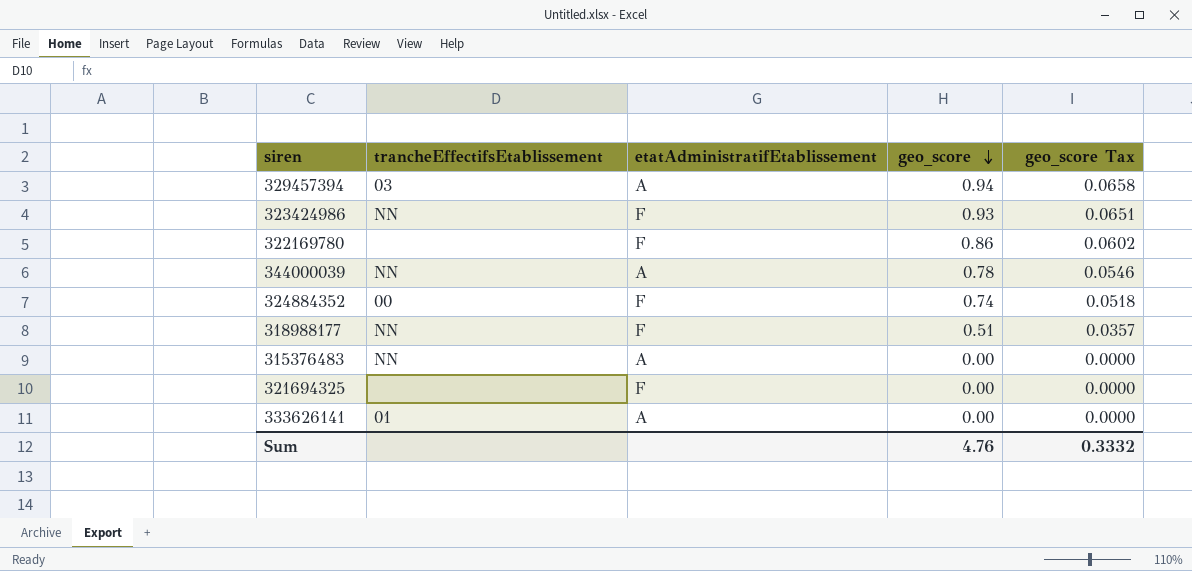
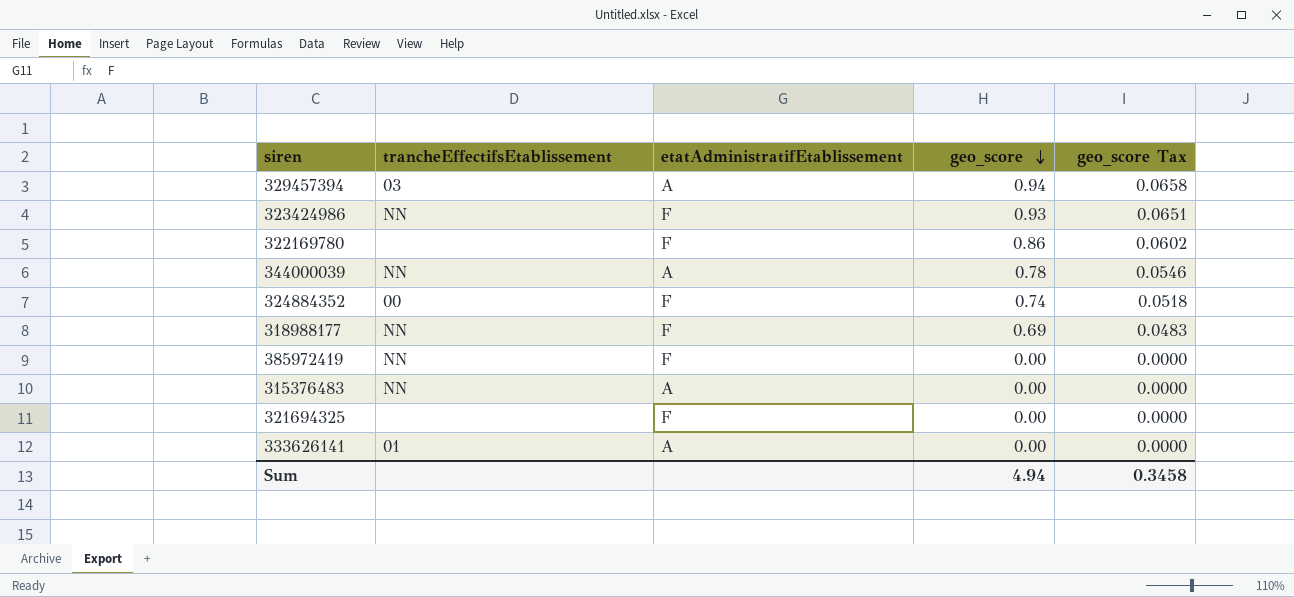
318988177 | geo_score: 0.51 -> 0.69
318988177 | geo_score Tax: 0.0357 -> 0.0483
row 385972419: none -> NN | F | 0.00 | 0.0000
Sum | geo_score: 4.76 -> 4.94
Sum | geo_score Tax: 0.3332 -> 0.3458

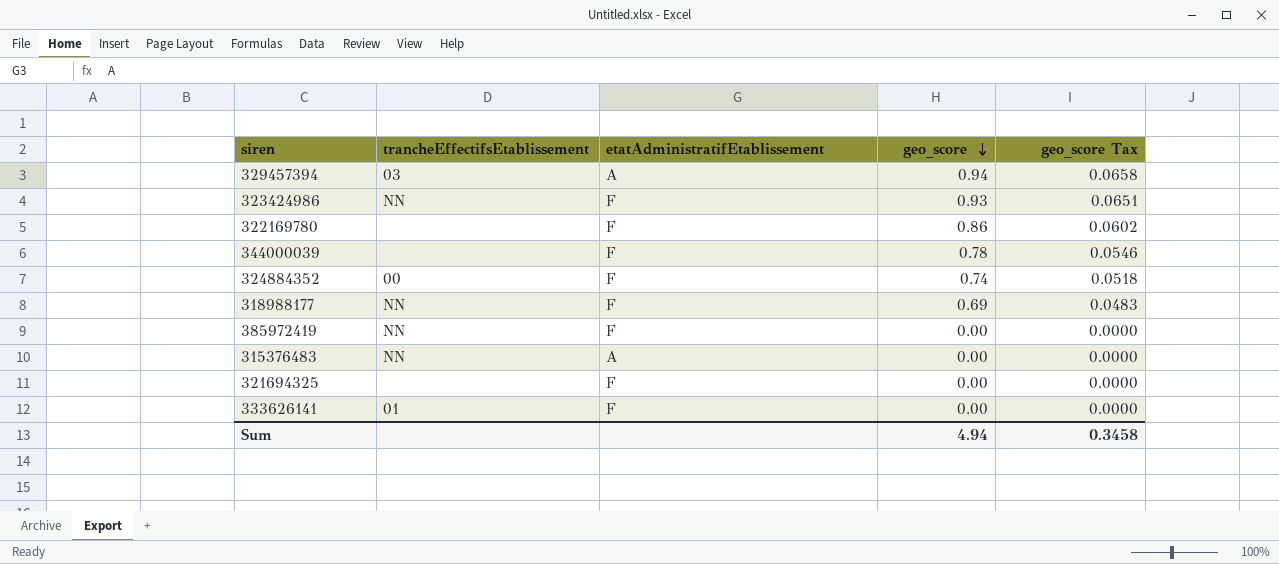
344000039 | trancheEffectifsEtablissement: NN -> none
344000039 | etatAdministratifEtablissement: A -> F
333626141 | etatAdministratifEtablissement: A -> F

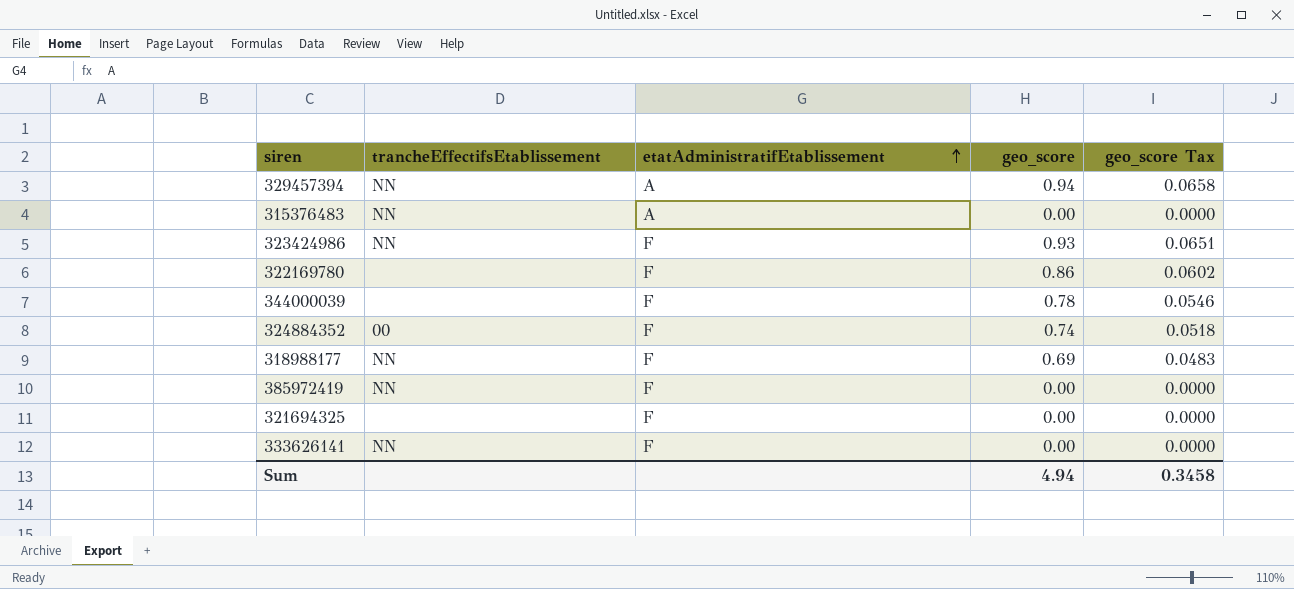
row order: geo_score descending -> etatAdministratifEtablissement ascending
329457394 | trancheEffectifsEtablissement: 03 -> NN
333626141 | trancheEffectifsEtablissement: 01 -> NN

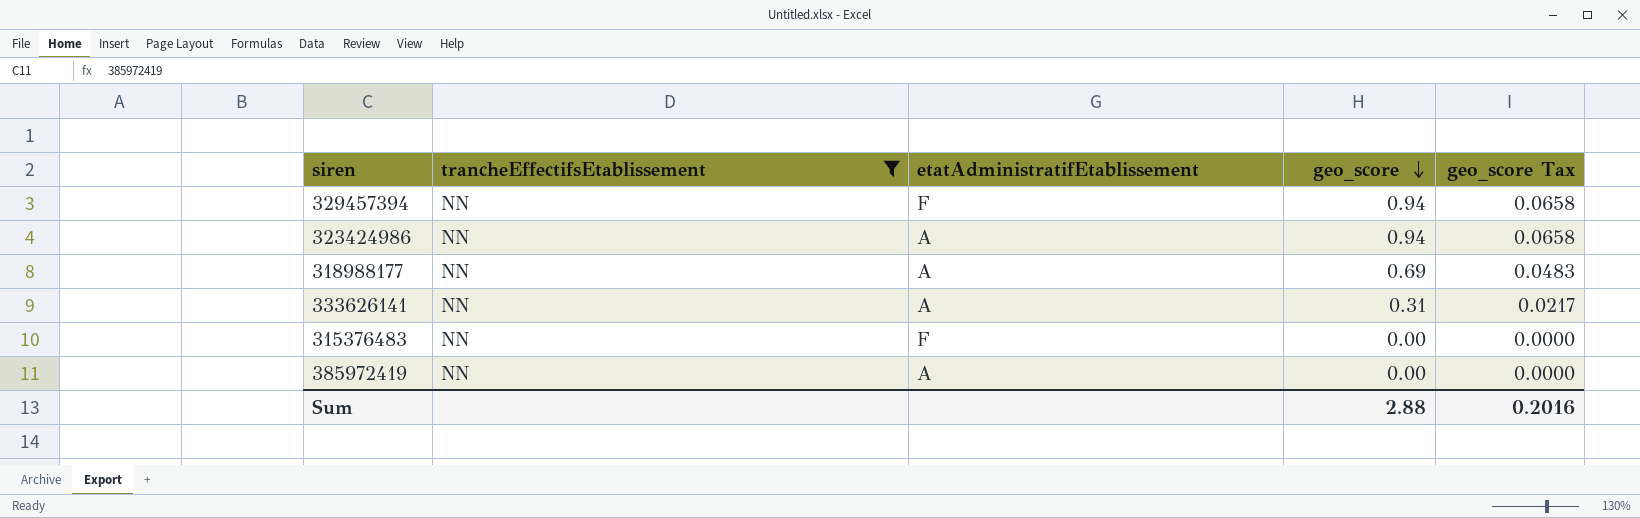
filter: none -> trancheEffectifsEtablissement = NN
row order: etatAdministratifEtablissement ascending -> geo_score descending
329457394 | etatAdministratifEtablissement: A -> F
323424986 | etatAdministratifEtablissement: F -> A
323424986 | geo_score: 0.93 -> 0.94
323424986 | geo_score Tax: 0.0651 -> 0.0658
318988177 | etatAdministratifEtablissement: F -> A
333626141 | etatAdministratifEtablissement: F -> A
333626141 | geo_score: 0.00 -> 0.31
333626141 | geo_score Tax: 0.0000 -> 0.0217
315376483 | etatAdministratifEtablissement: A -> F
385972419 | etatAdministratifEtablissement: F -> A
Sum | geo_score: 4.94 -> 2.88
Sum | geo_score Tax: 0.3458 -> 0.2016

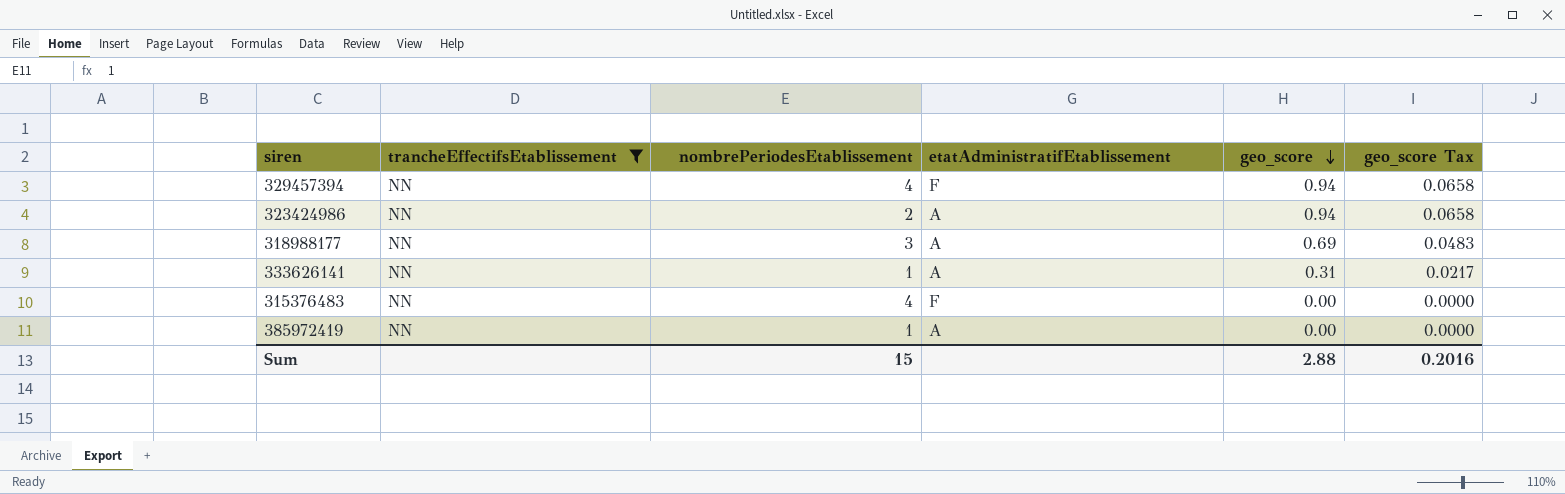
column nombrePeriodesEtablissement | position: none -> 3

